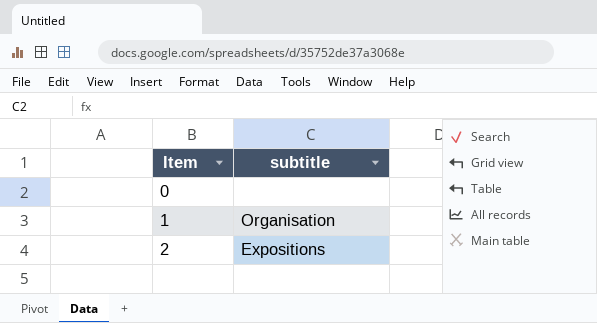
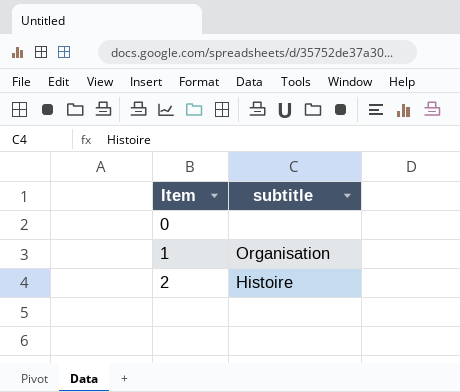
2 | subtitle: Expositions -> Histoire

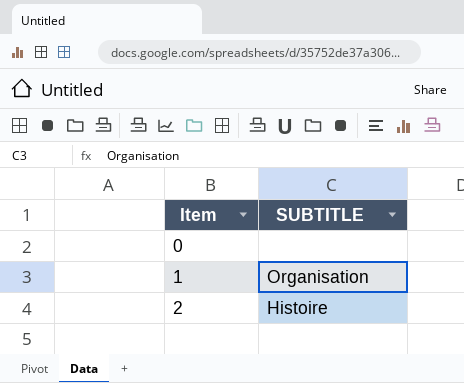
column name: subtitle -> SUBTITLE

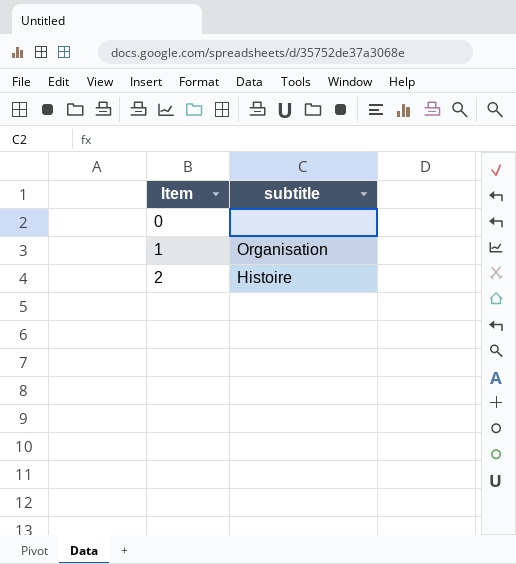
column name: SUBTITLE -> subtitle

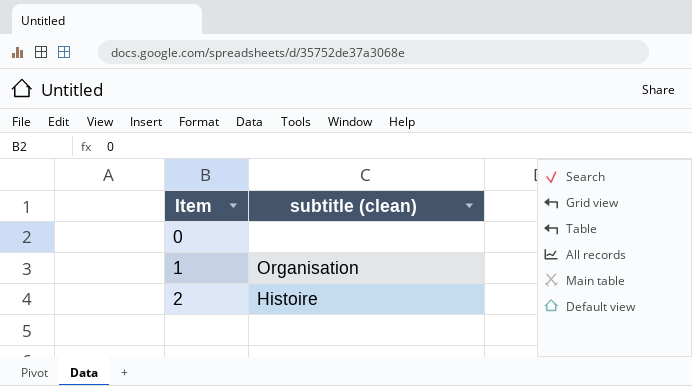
column name: subtitle -> subtitle (clean)

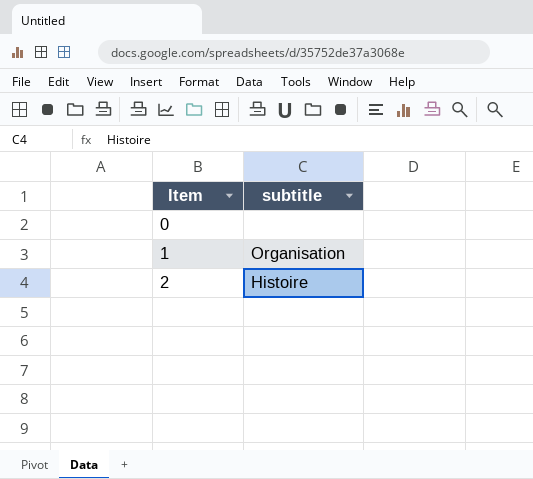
column name: subtitle (clean) -> subtitle

